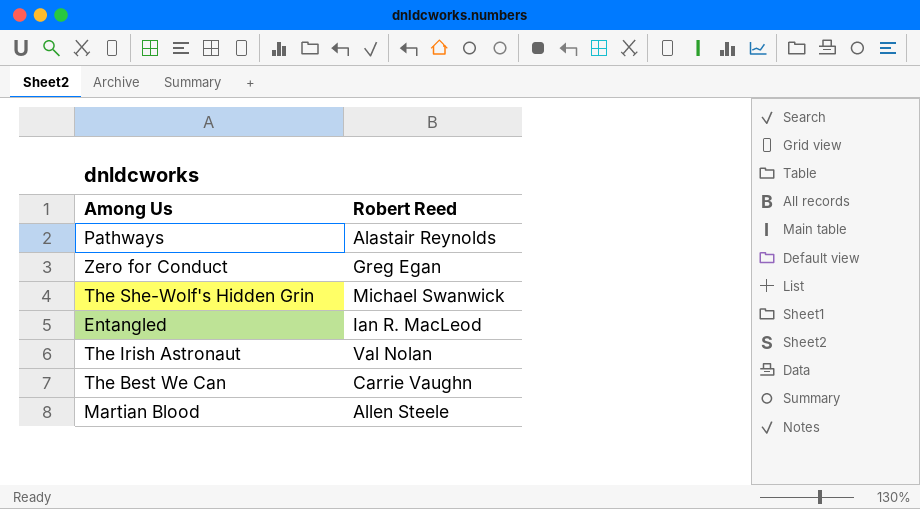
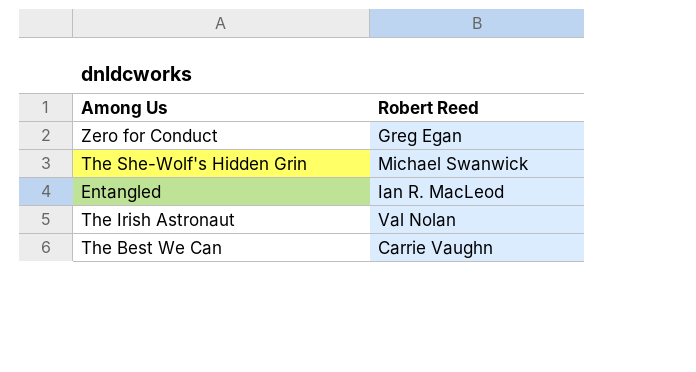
row Pathways: Alastair Reynolds -> none
row Martian Blood: Allen Steele -> none

